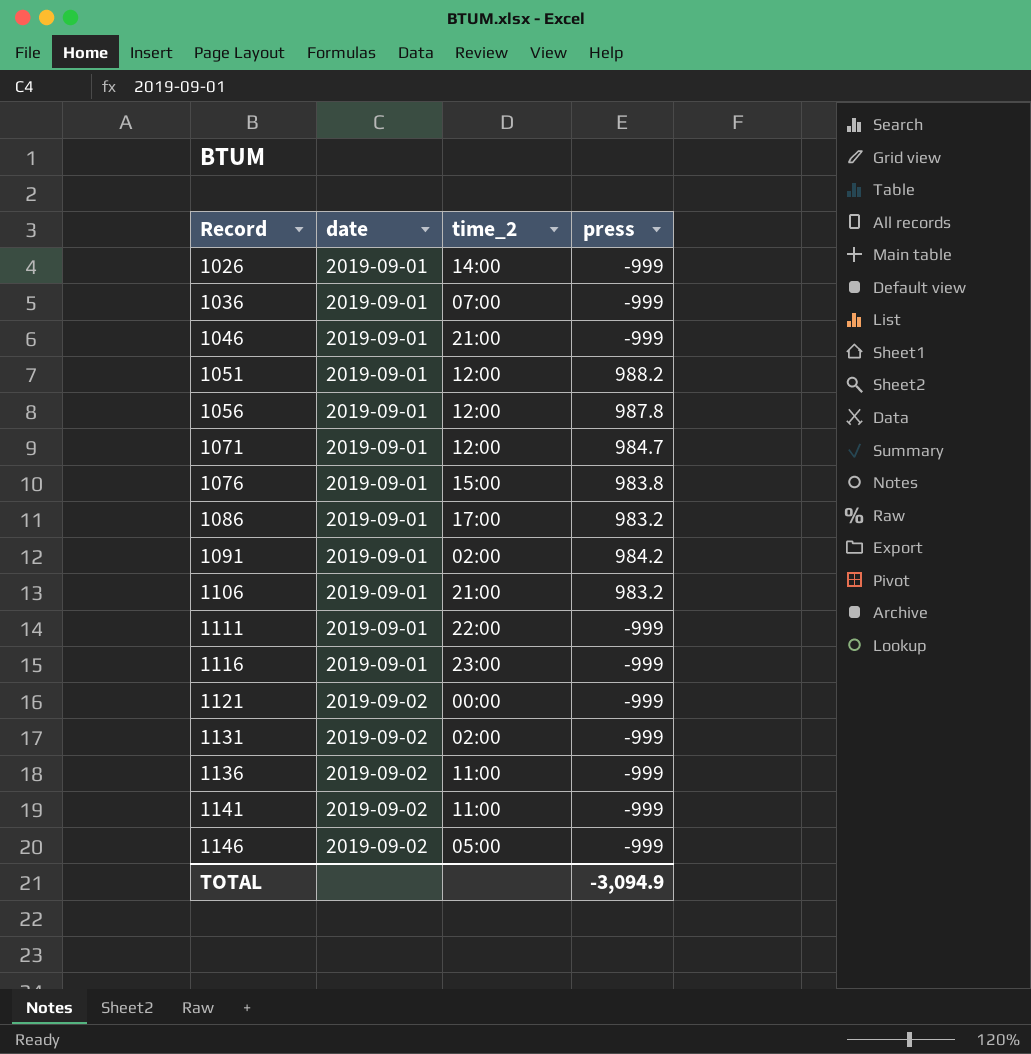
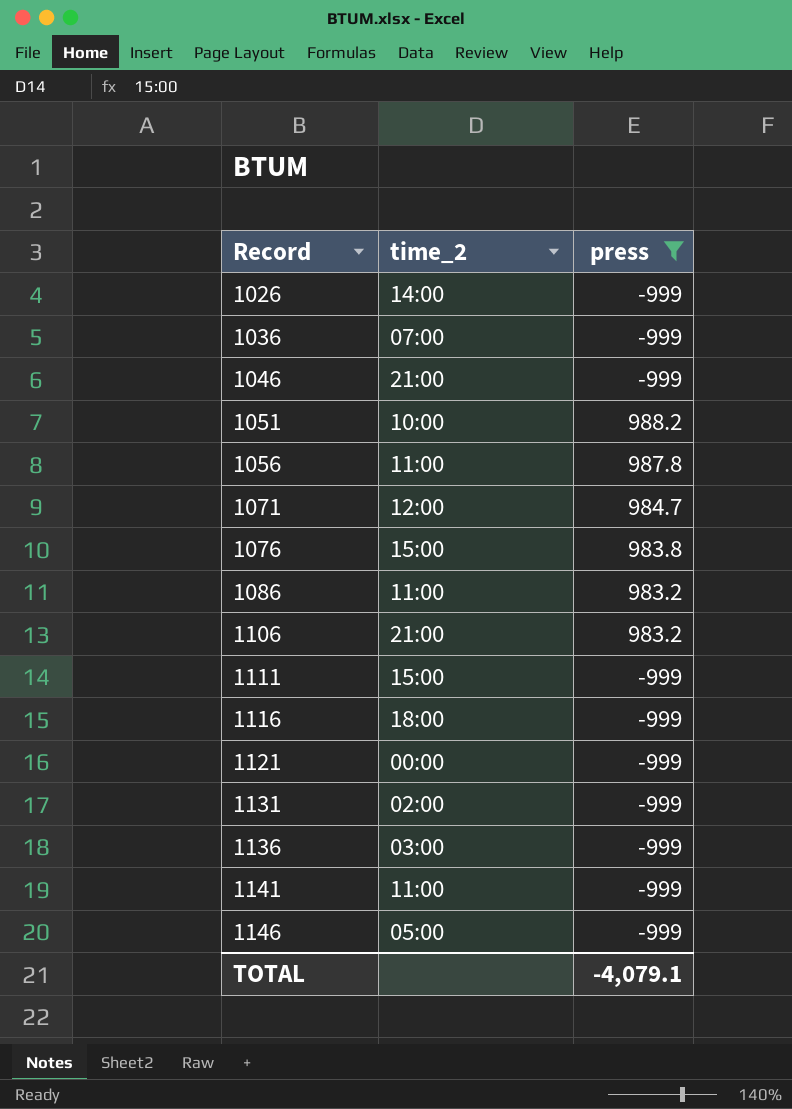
filter: none -> press != 984.2
column date | position: 2 -> none
1051 | time_2: 12:00 -> 10:00
1056 | time_2: 12:00 -> 11:00
1086 | time_2: 17:00 -> 11:00
1111 | time_2: 22:00 -> 15:00
1116 | time_2: 23:00 -> 18:00
1136 | time_2: 11:00 -> 03:00
TOTAL | press: -3,094.9 -> -4,079.1

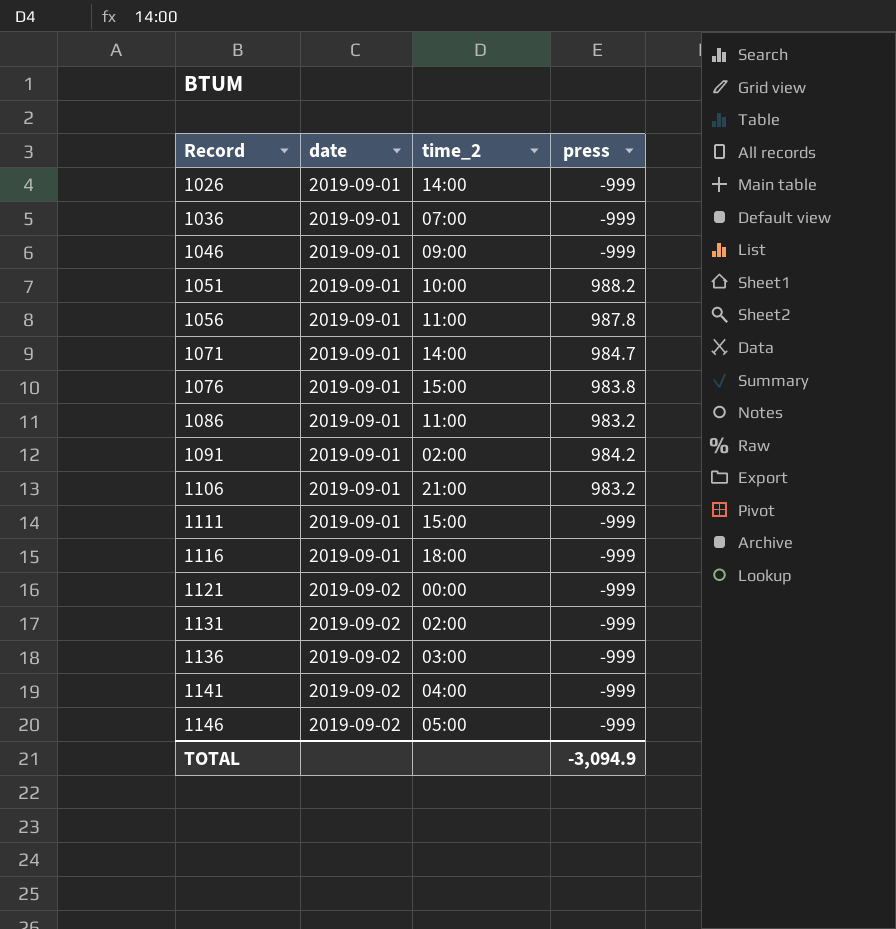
filter: press != 984.2 -> none
column date | position: none -> 2
1046 | time_2: 21:00 -> 09:00
1071 | time_2: 12:00 -> 14:00
1141 | time_2: 11:00 -> 04:00
TOTAL | press: -4,079.1 -> -3,094.9

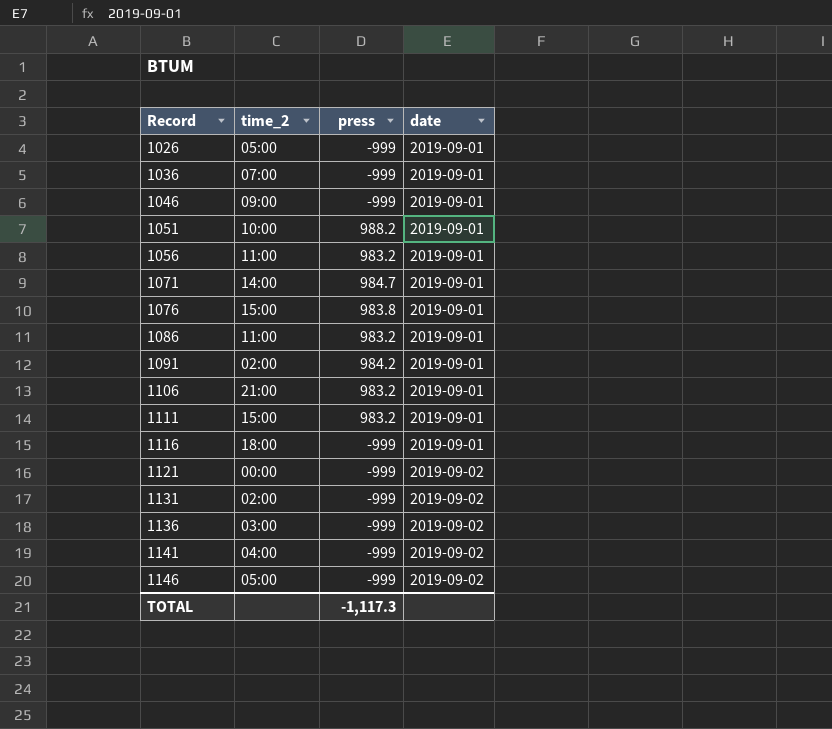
column date | position: 2 -> 4
1026 | time_2: 14:00 -> 05:00
1056 | press: 987.8 -> 983.2
1111 | press: -999 -> 983.2
TOTAL | press: -3,094.9 -> -1,117.3

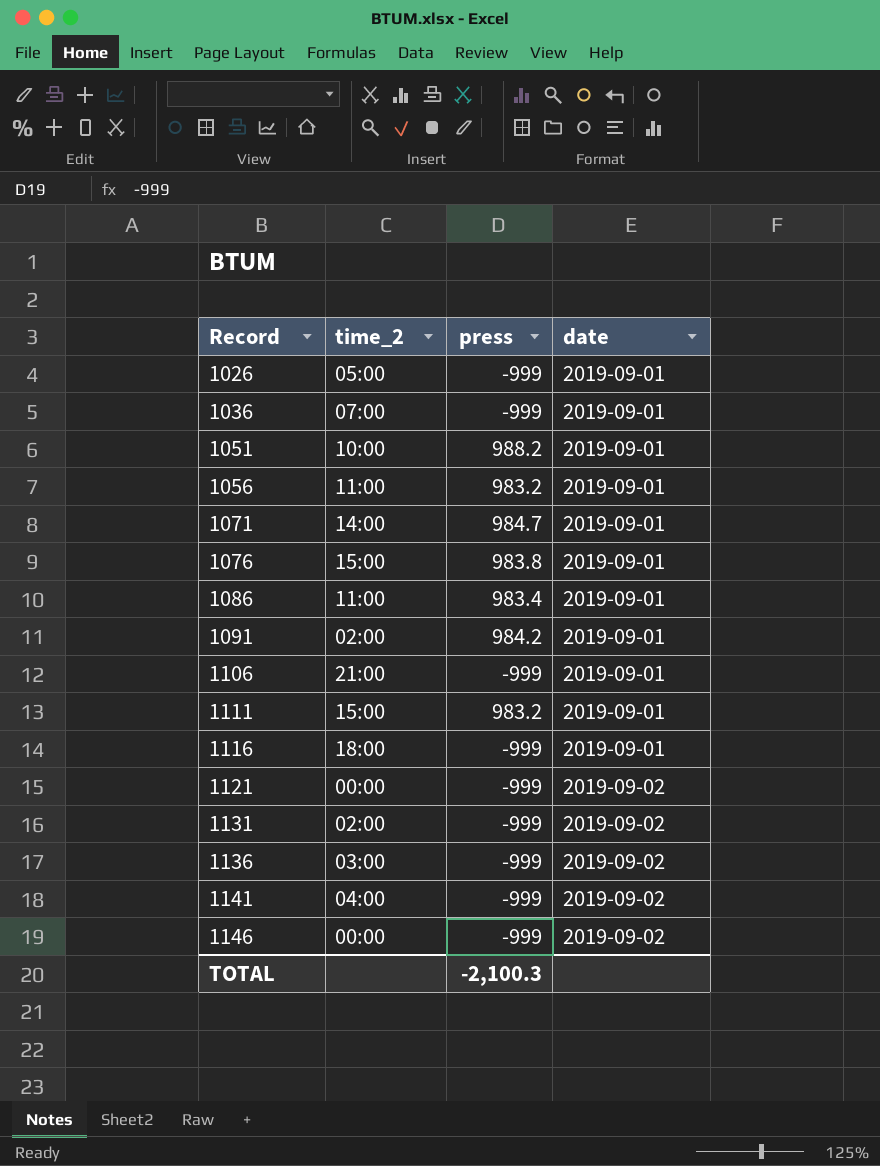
row 1046: 09:00 | -999 | 2019-09-01 -> none
1086 | press: 983.2 -> 983.4
1106 | press: 983.2 -> -999
1146 | time_2: 05:00 -> 00:00
TOTAL | press: -1,117.3 -> -2,100.3

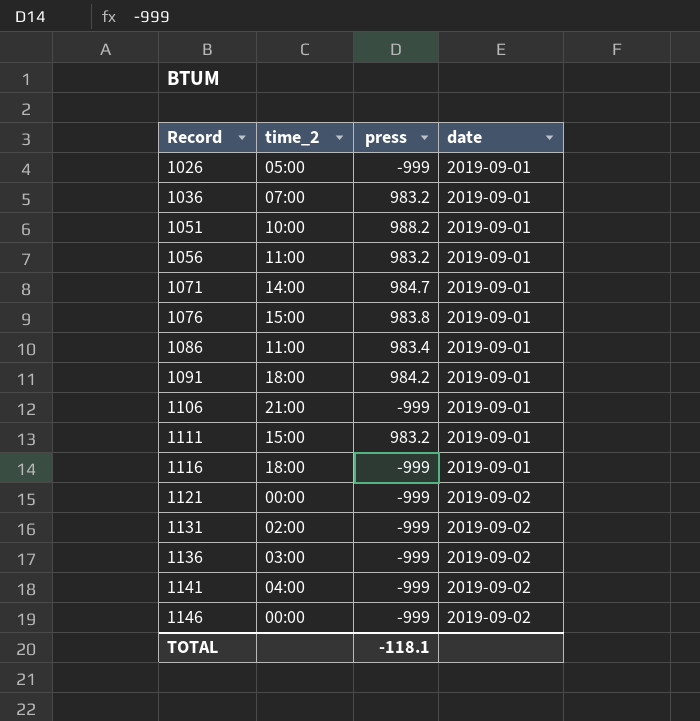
1036 | press: -999 -> 983.2
1091 | time_2: 02:00 -> 18:00
TOTAL | press: -2,100.3 -> -118.1

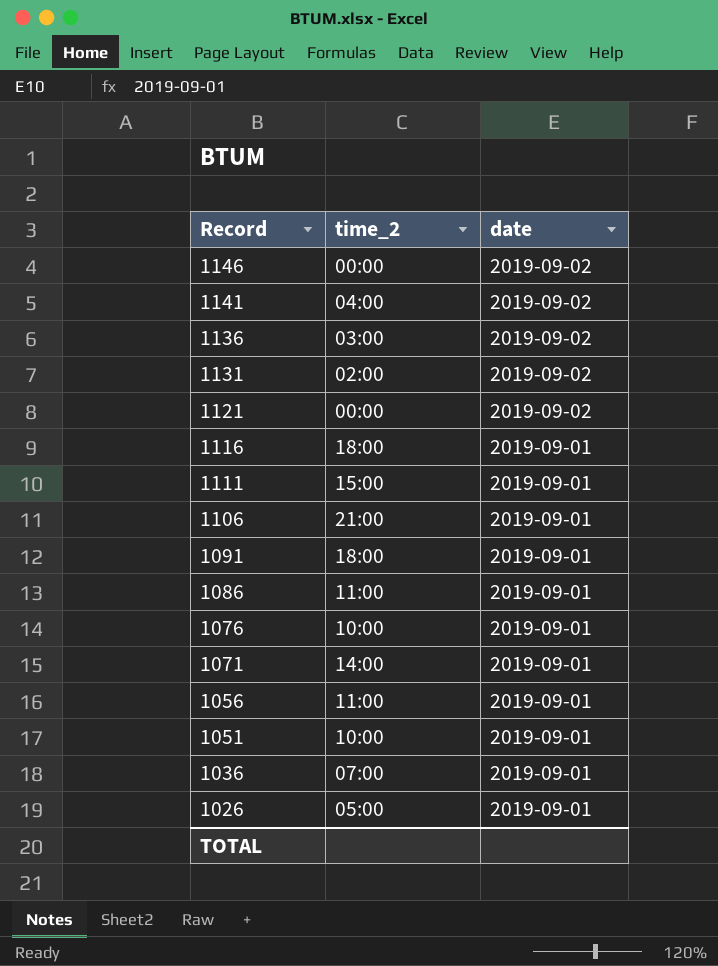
row order: Record ascending -> Record descending
column press | position: 3 -> none
1076 | time_2: 15:00 -> 10:00

